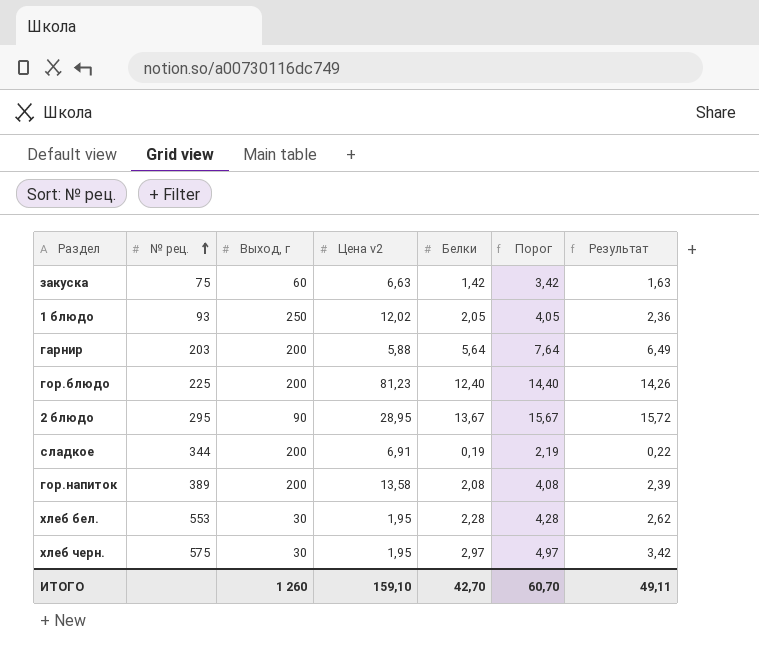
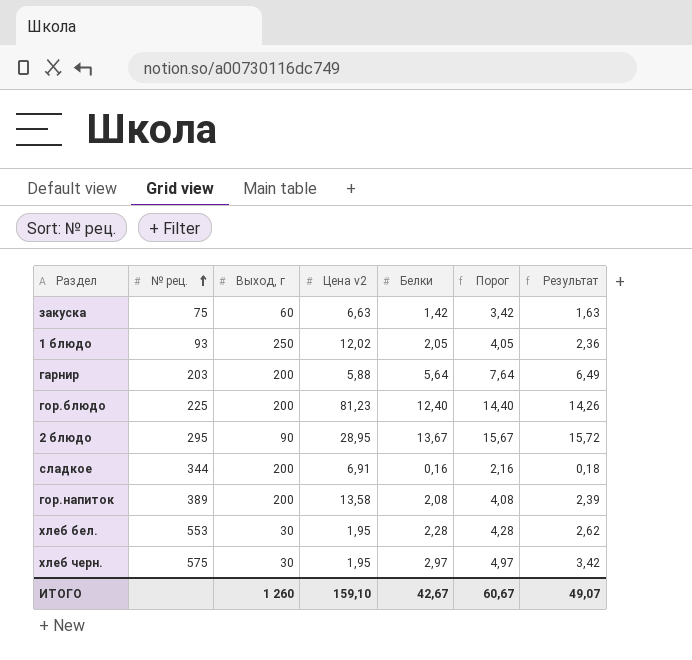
сладкое | Белки: 0,19 -> 0,16
сладкое | Порог: 2,19 -> 2,16
сладкое | Результат: 0,22 -> 0,18
ИТОГО | Белки: 42,70 -> 42,67
ИТОГО | Порог: 60,70 -> 60,67
ИТОГО | Результат: 49,11 -> 49,07

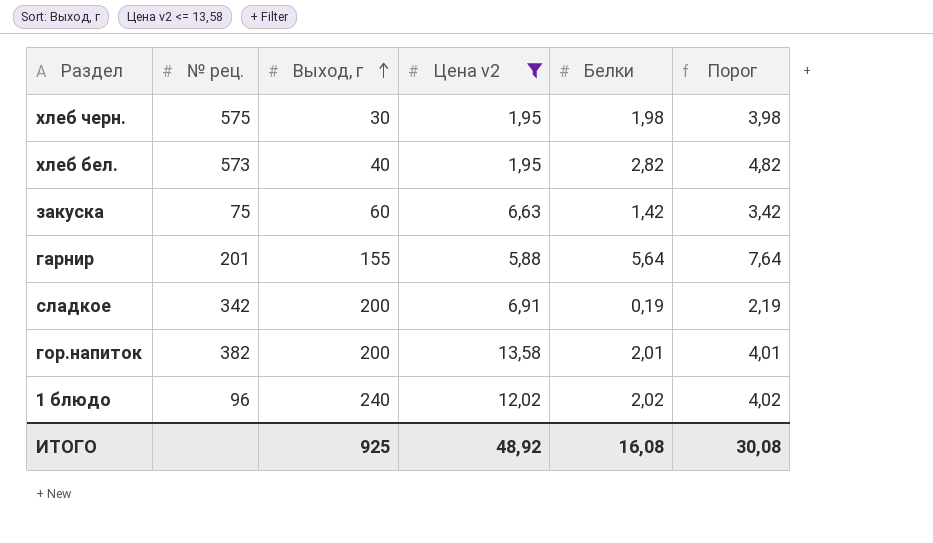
filter: none -> Цена v2 <= 13,58
row order: № рец. ascending -> Выход, г ascending
column Результат | formula: [Белки] * 1,15 -> none
хлеб черн. | Белки: 2,97 -> 1,98
хлеб черн. | Порог: 4,97 -> 3,98
хлеб бел. | № рец.: 553 -> 573
хлеб бел. | Выход, г: 30 -> 40
хлеб бел. | Белки: 2,28 -> 2,82
хлеб бел. | Порог: 4,28 -> 4,82
гарнир | № рец.: 203 -> 201
гарнир | Выход, г: 200 -> 155
сладкое | № рец.: 344 -> 342
сладкое | Белки: 0,16 -> 0,19
сладкое | Порог: 2,16 -> 2,19
гор.напиток | № рец.: 389 -> 382
гор.напиток | Белки: 2,08 -> 2,01
гор.напиток | Порог: 4,08 -> 4,01
1 блюдо | № рец.: 93 -> 96
1 блюдо | Выход, г: 250 -> 240
1 блюдо | Белки: 2,05 -> 2,02
1 блюдо | Порог: 4,05 -> 4,02
ИТОГО | Выход, г: 1 260 -> 925
ИТОГО | Цена v2: 159,10 -> 48,92
ИТОГО | Белки: 42,67 -> 16,08
ИТОГО | Порог: 60,67 -> 30,08

